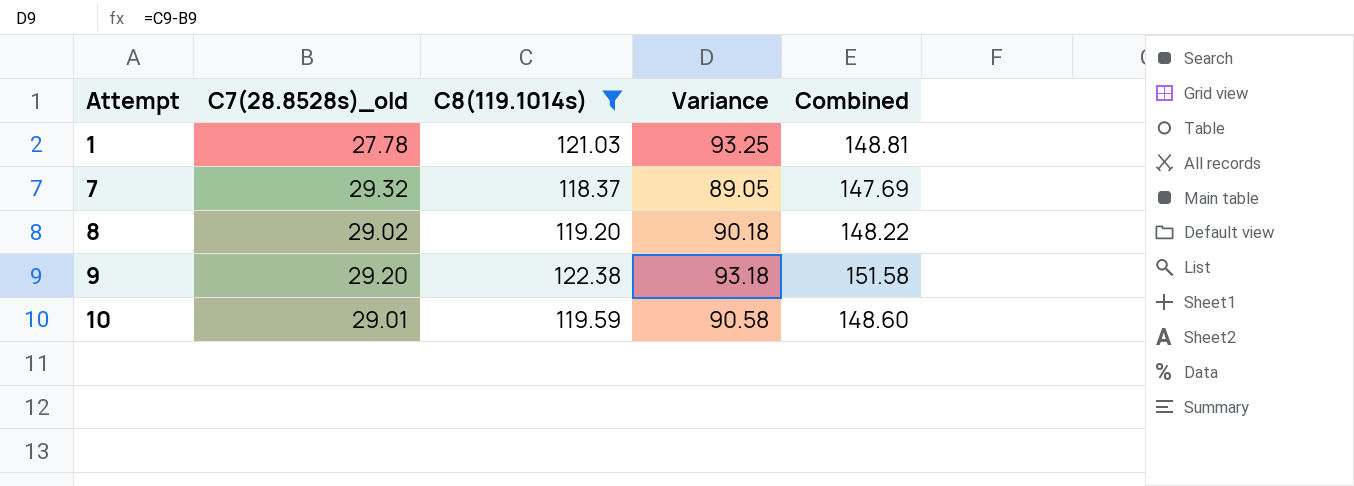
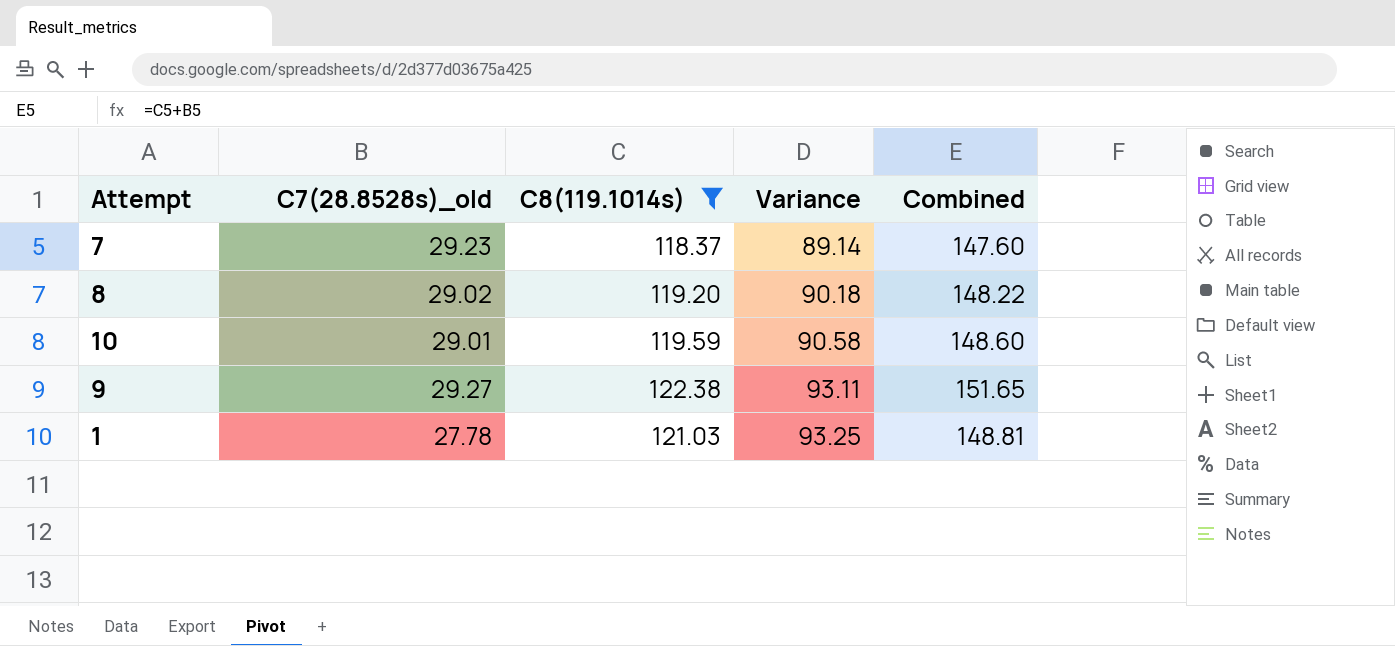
row order: Attempt ascending -> Variance ascending
7 | C7(28.8528s)_old: 29.32 -> 29.23
7 | Variance: 89.05 -> 89.14
7 | Combined: 147.69 -> 147.60
9 | C7(28.8528s)_old: 29.20 -> 29.27
9 | Variance: 93.18 -> 93.11
9 | Combined: 151.58 -> 151.65

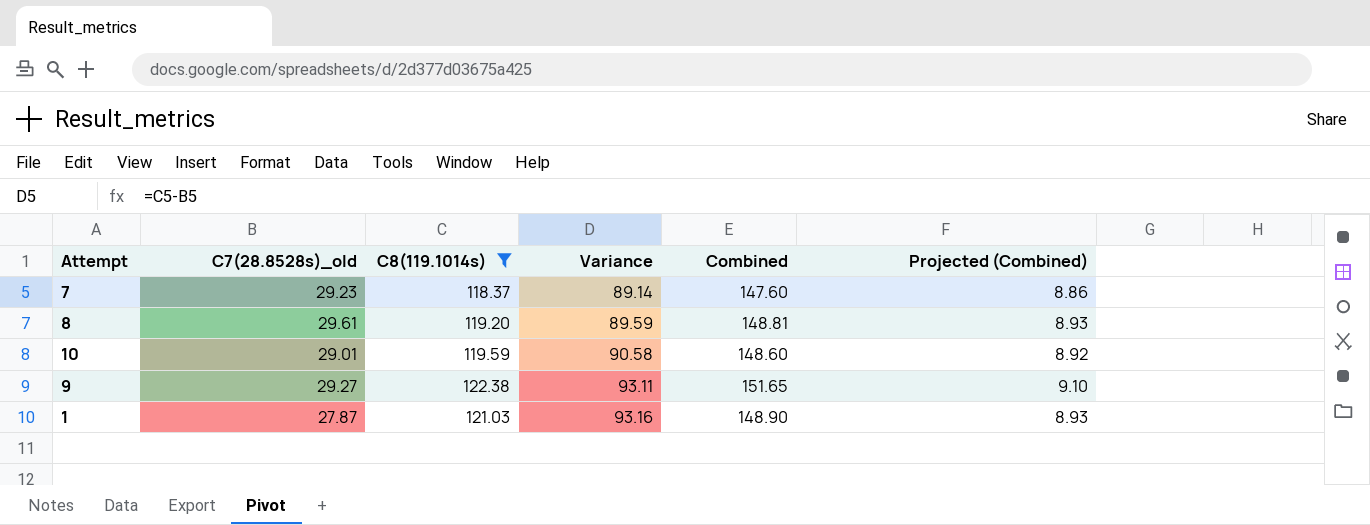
column Projected (Combined) | formula: none -> [Combined] * 0.06
8 | C7(28.8528s)_old: 29.02 -> 29.61
8 | Variance: 90.18 -> 89.59
8 | Combined: 148.22 -> 148.81
1 | C7(28.8528s)_old: 27.78 -> 27.87
1 | Variance: 93.25 -> 93.16
1 | Combined: 148.81 -> 148.90

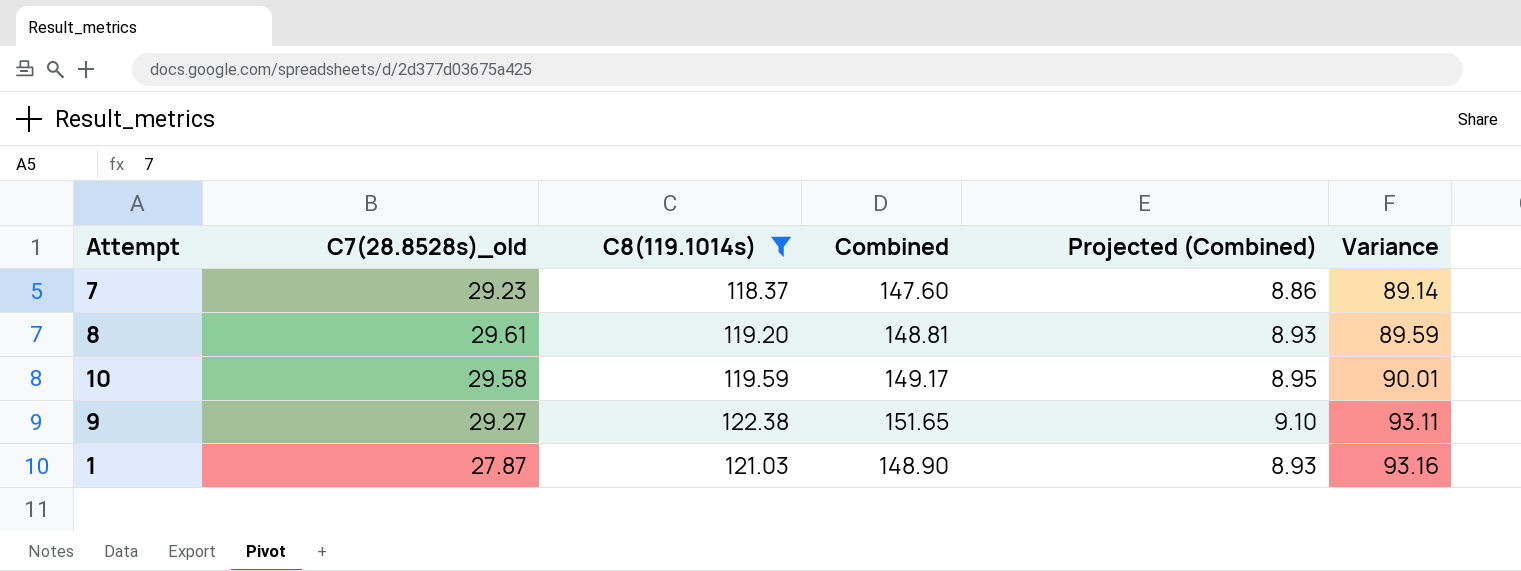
column Variance | position: 4 -> 6
10 | C7(28.8528s)_old: 29.01 -> 29.58
10 | Combined: 148.60 -> 149.17
10 | Projected (Combined): 8.92 -> 8.95
10 | Variance: 90.58 -> 90.01

